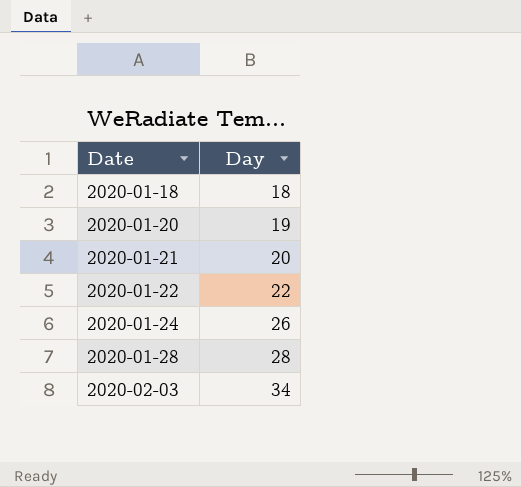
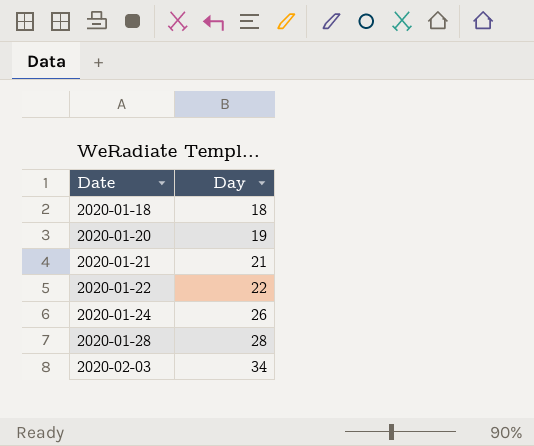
2020-01-21 | Day: 20 -> 21

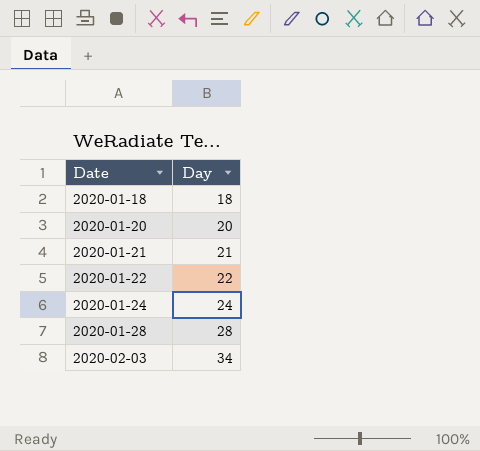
2020-01-20 | Day: 19 -> 20
2020-01-24 | Day: 26 -> 24

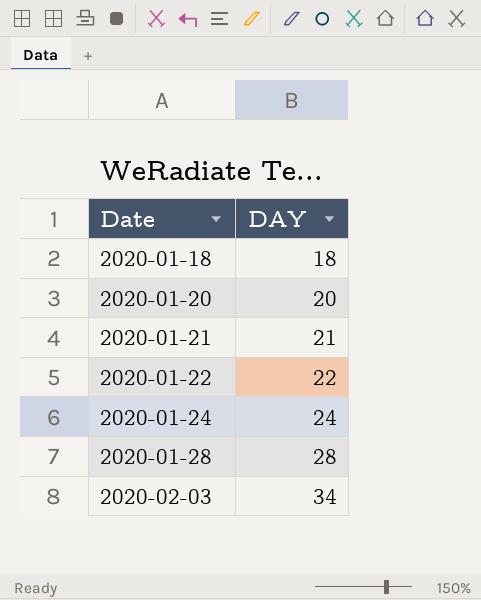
column name: Day -> DAY

